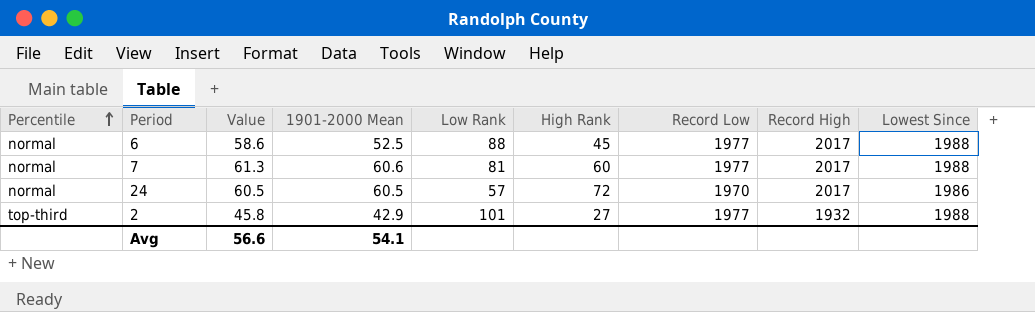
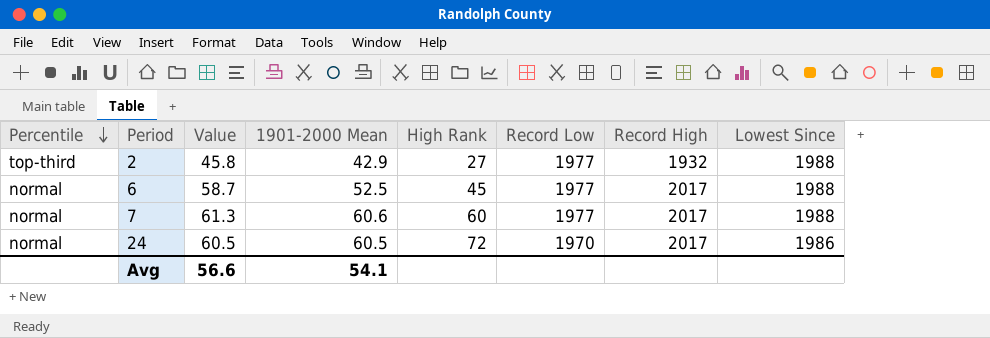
row order: Percentile ascending -> Percentile descending
column Low Rank | position: 5 -> none
6 | Value: 58.6 -> 58.7

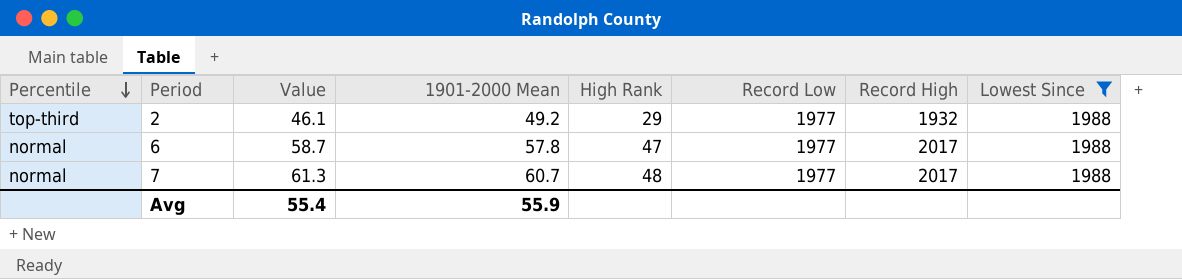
filter: none -> Lowest Since = 1988
2 | Value: 45.8 -> 46.1
2 | 1901-2000 Mean: 42.9 -> 49.2
2 | High Rank: 27 -> 29
6 | 1901-2000 Mean: 52.5 -> 57.8
6 | High Rank: 45 -> 47
7 | 1901-2000 Mean: 60.6 -> 60.7
7 | High Rank: 60 -> 48
Avg | Value: 56.6 -> 55.4
Avg | 1901-2000 Mean: 54.1 -> 55.9

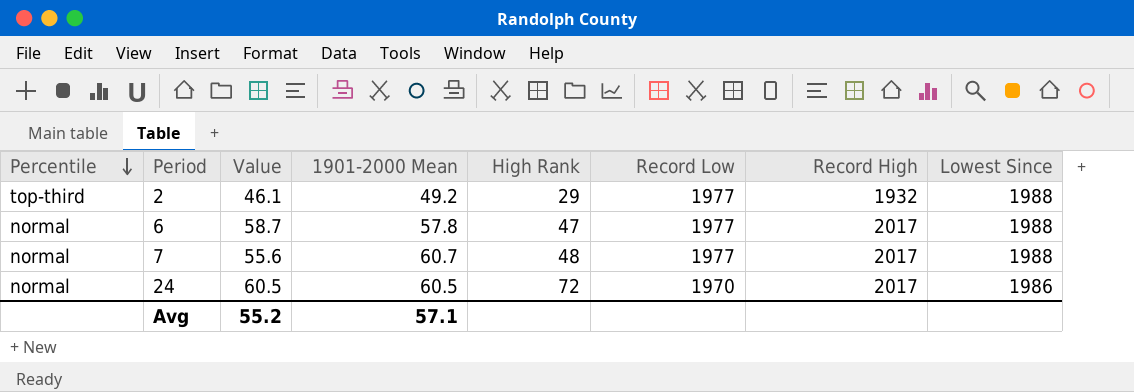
filter: Lowest Since = 1988 -> none
7 | Value: 61.3 -> 55.6
Avg | Value: 55.4 -> 55.2
Avg | 1901-2000 Mean: 55.9 -> 57.1

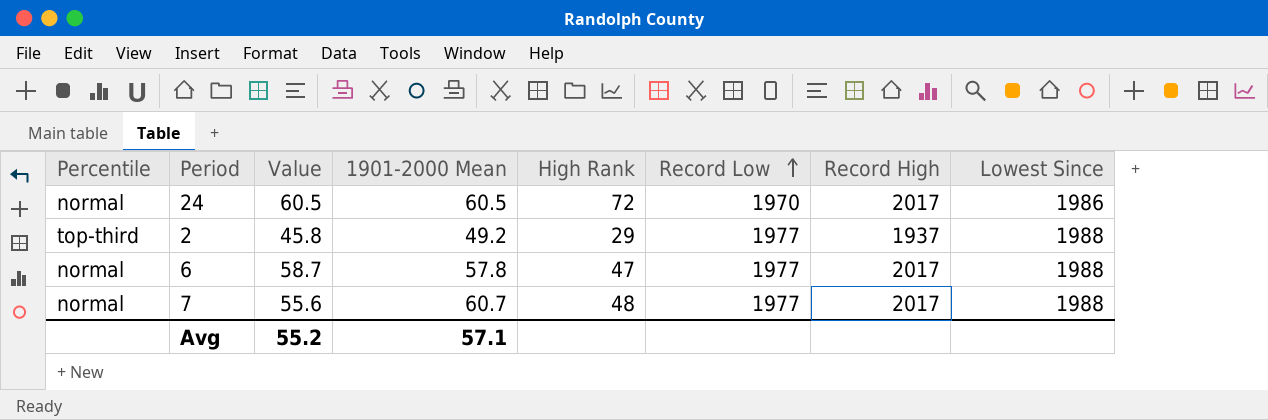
row order: Percentile descending -> Record Low ascending
2 | Value: 46.1 -> 45.8
2 | Record High: 1932 -> 1937

